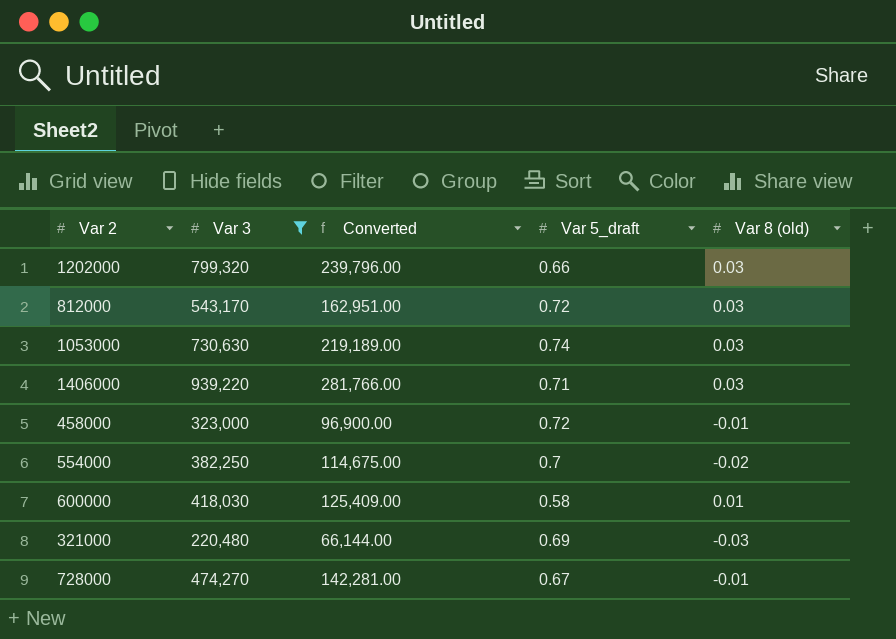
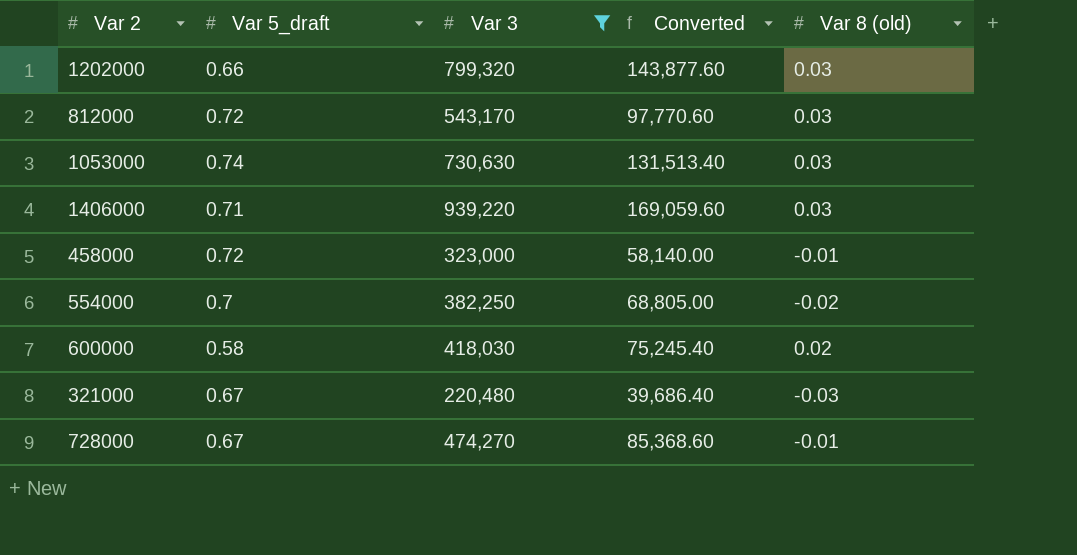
column Var 5_draft | position: 4 -> 2
column Converted | formula: [Var 3] * 0.3 -> [Var 3] * 0.18
600000 | Var 8 (old): 0.01 -> 0.02
321000 | Var 5_draft: 0.69 -> 0.67

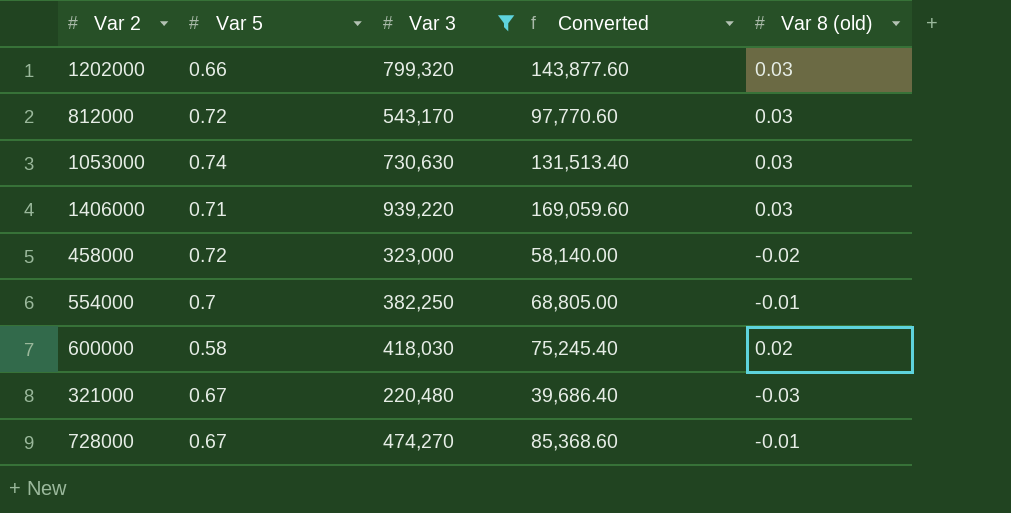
column name: Var 5_draft -> Var 5
458000 | Var 8 (old): -0.01 -> -0.02
554000 | Var 8 (old): -0.02 -> -0.01

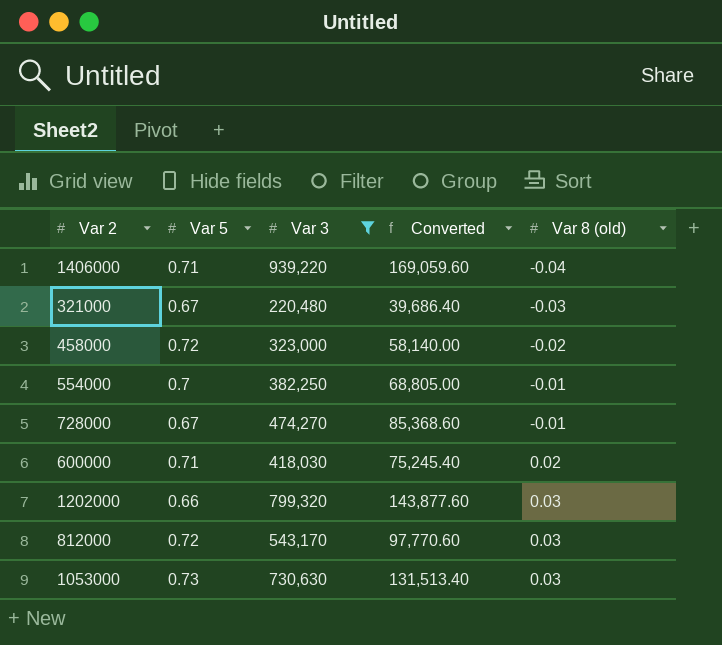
row order: none -> Var 8 (old) ascending
1406000 | Var 8 (old): 0.03 -> -0.04
600000 | Var 5: 0.58 -> 0.71
1053000 | Var 5: 0.74 -> 0.73

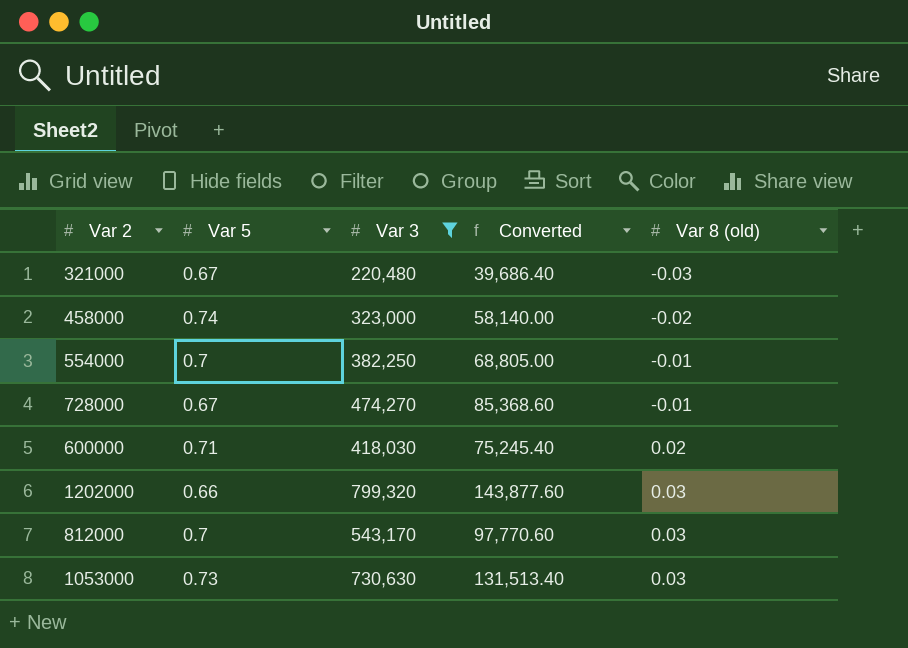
row 1406000: 0.71 | 939,220 | 169,059.60 | -0.04 -> none
458000 | Var 5: 0.72 -> 0.74
812000 | Var 5: 0.72 -> 0.7

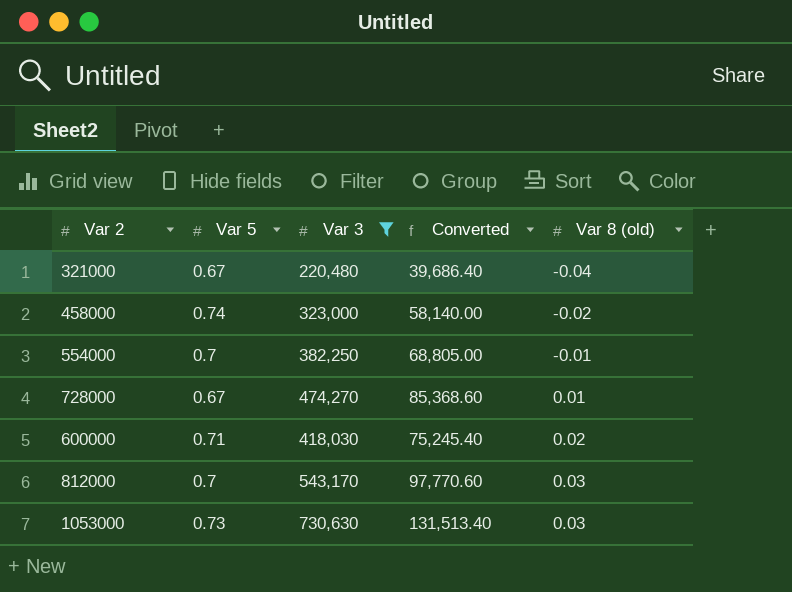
row 1202000: 0.66 | 799,320 | 143,877.60 | 0.03 -> none
321000 | Var 8 (old): -0.03 -> -0.04
728000 | Var 8 (old): -0.01 -> 0.01

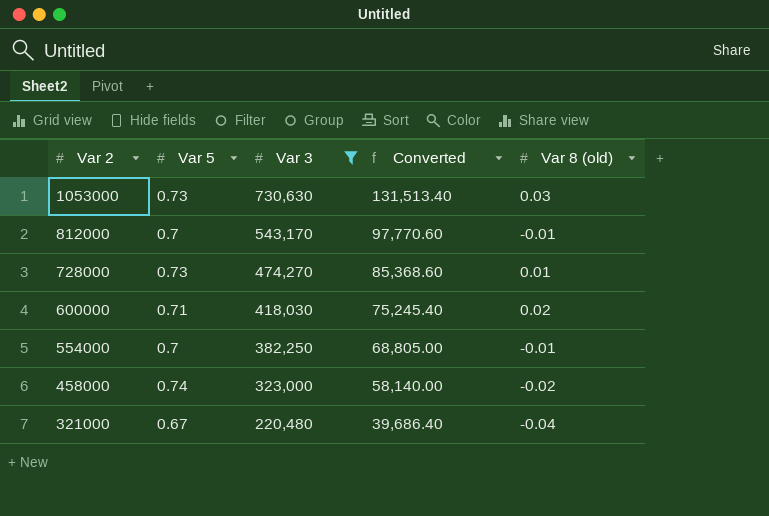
row order: Var 8 (old) ascending -> Var 2 descending
812000 | Var 8 (old): 0.03 -> -0.01
728000 | Var 5: 0.67 -> 0.73

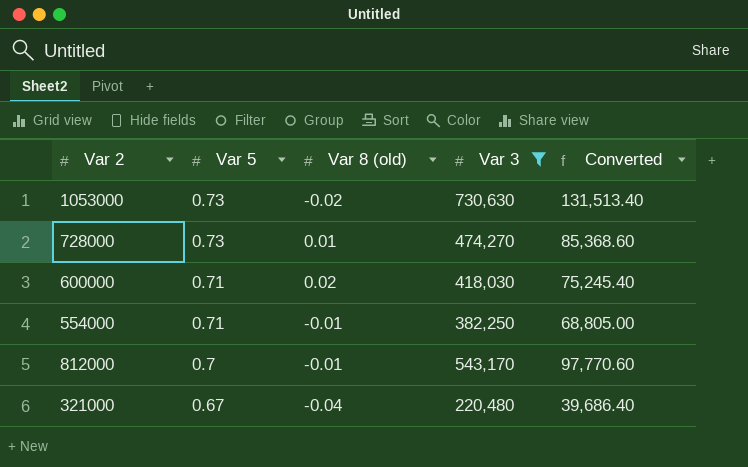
row order: Var 2 descending -> Var 5 descending
column Var 8 (old) | position: 5 -> 3
row 458000: 0.74 | 323,000 | 58,140.00 | -0.02 -> none
1053000 | Var 8 (old): 0.03 -> -0.02
554000 | Var 5: 0.7 -> 0.71

